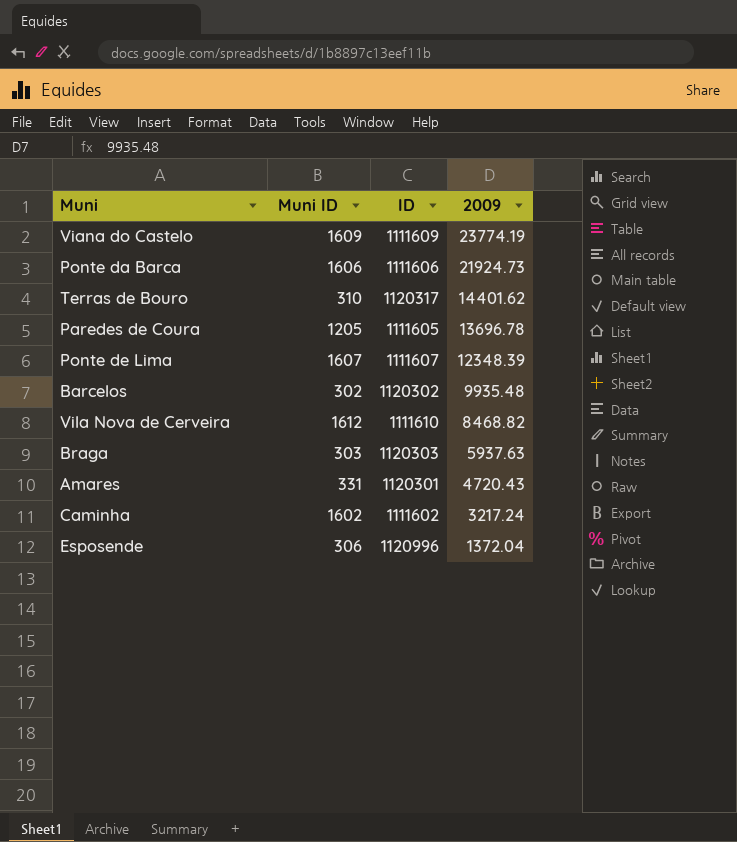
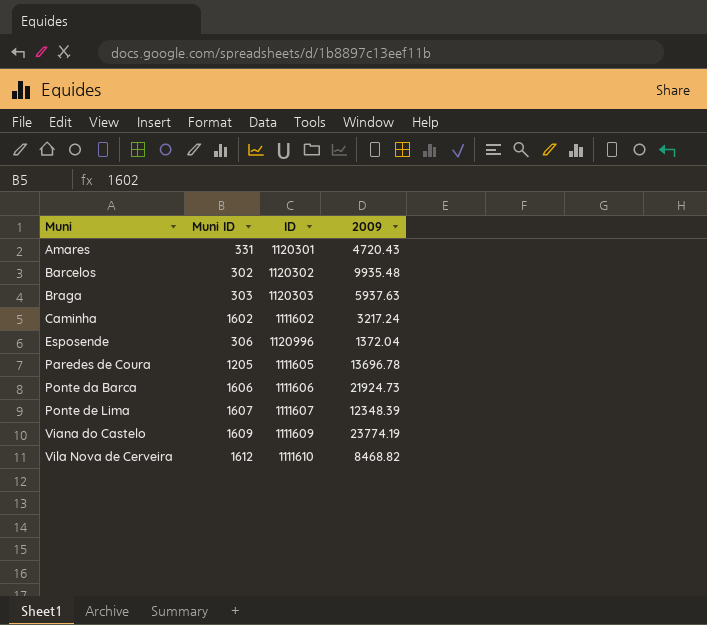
row order: 2009 descending -> Muni ascending
row Terras de Bouro: 310 | 1120317 | 14401.62 -> none

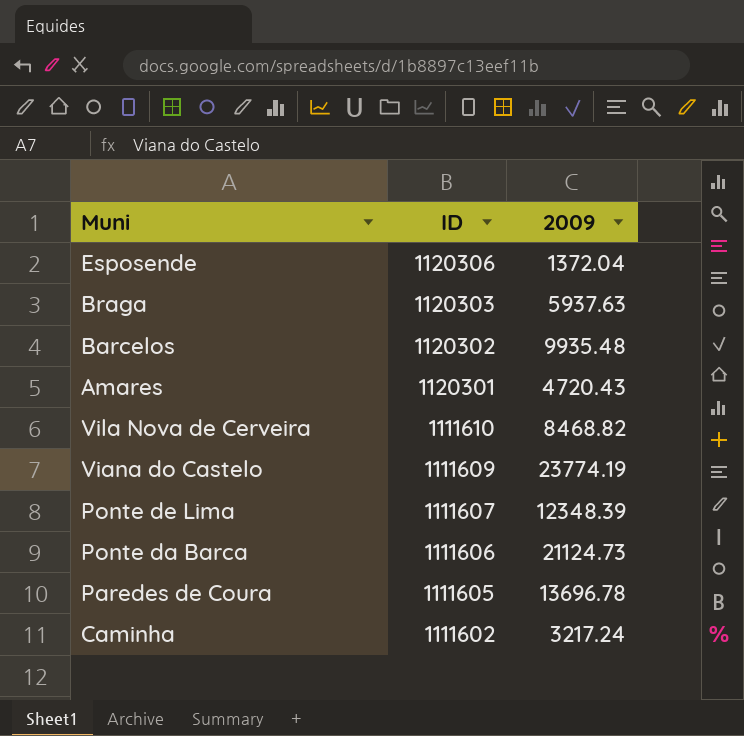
row order: Muni ascending -> ID descending
column Muni ID | position: 2 -> none
Esposende | ID: 1120996 -> 1120306
Ponte da Barca | 2009: 21924.73 -> 21124.73

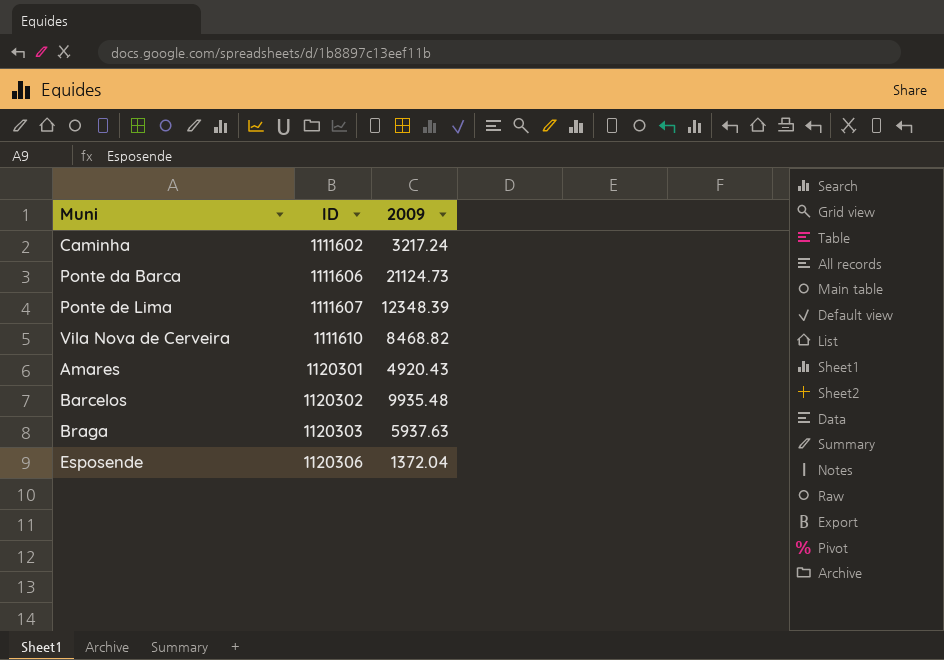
row order: ID descending -> ID ascending
row Viana do Castelo: 1111609 | 23774.19 -> none
row Paredes de Coura: 1111605 | 13696.78 -> none
Amares | 2009: 4720.43 -> 4920.43

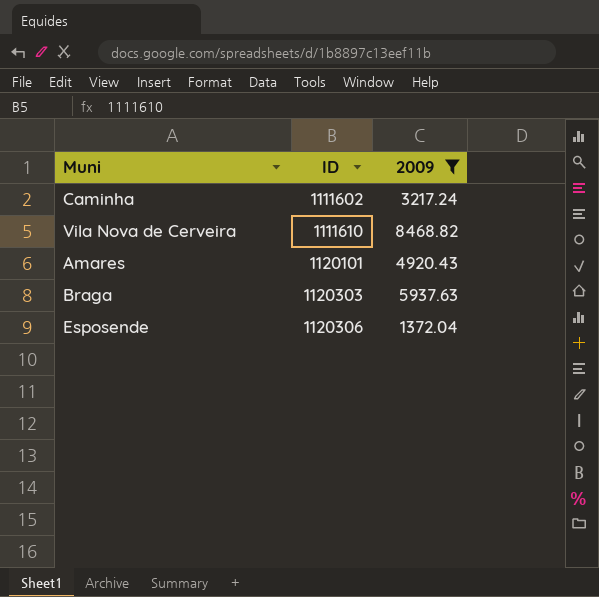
filter: none -> 2009 <= 8468.82
Amares | ID: 1120301 -> 1120101

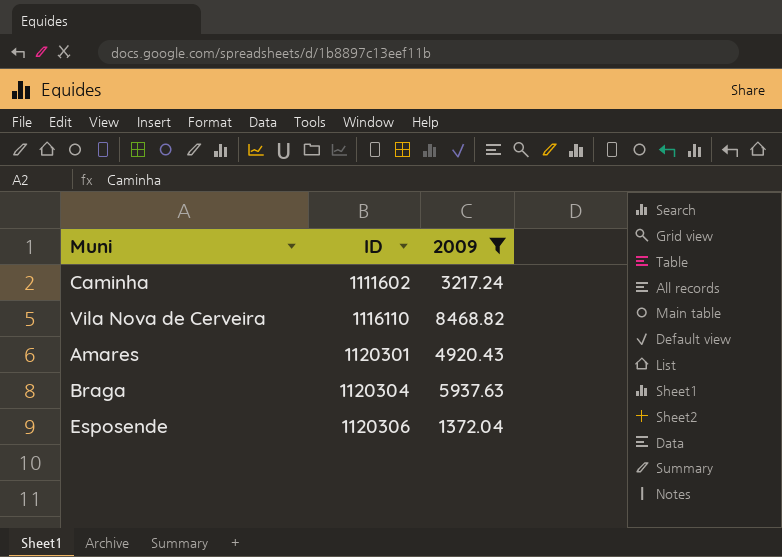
Vila Nova de Cerveira | ID: 1111610 -> 1116110
Amares | ID: 1120101 -> 1120301
Braga | ID: 1120303 -> 1120304

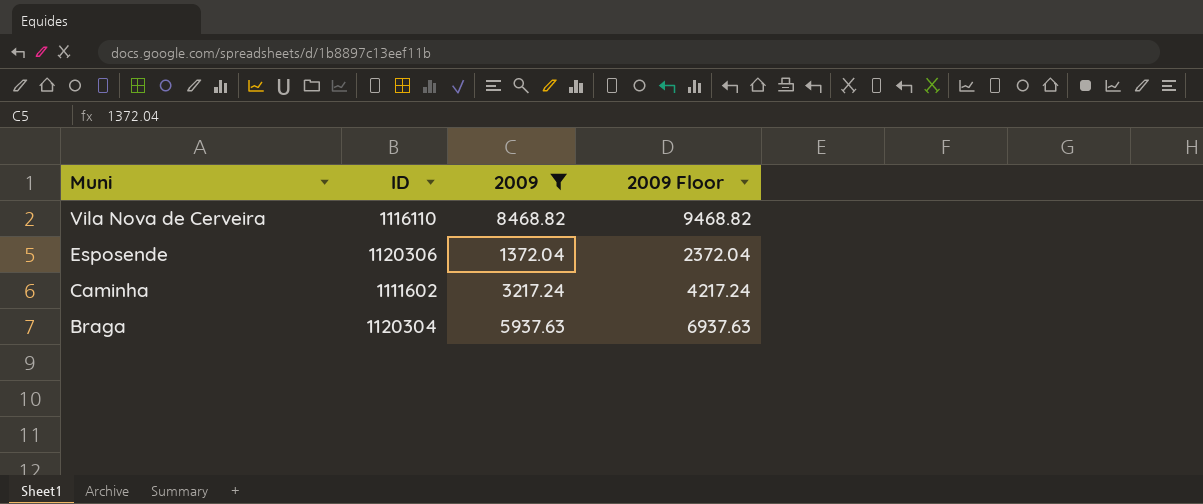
row order: ID ascending -> Muni descending
column 2009 Floor | formula: none -> [2009] + 1000
row Amares: 1120301 | 4920.43 -> none

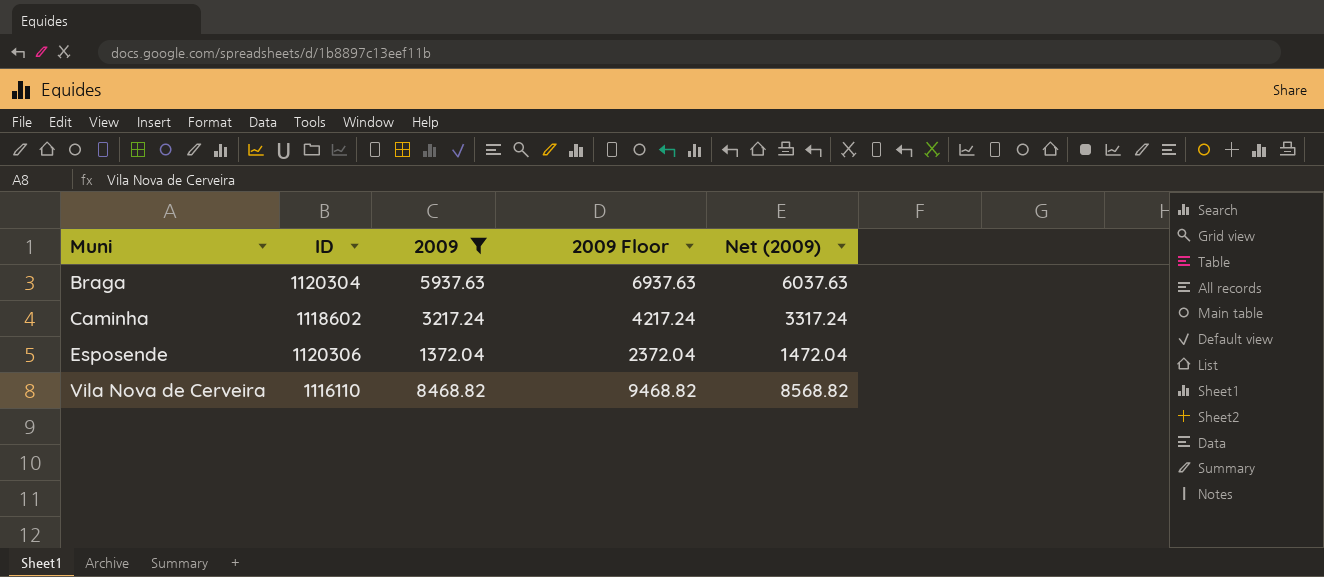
row order: Muni descending -> Muni ascending
column Net (2009) | formula: none -> [2009] + 100
Caminha | ID: 1111602 -> 1118602

